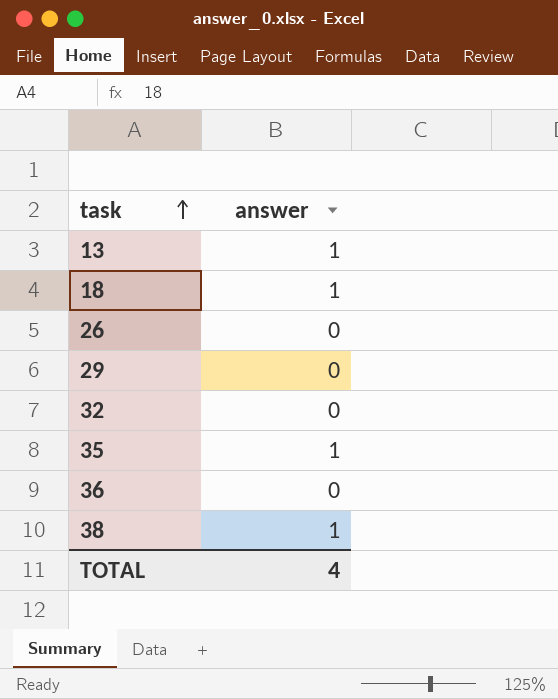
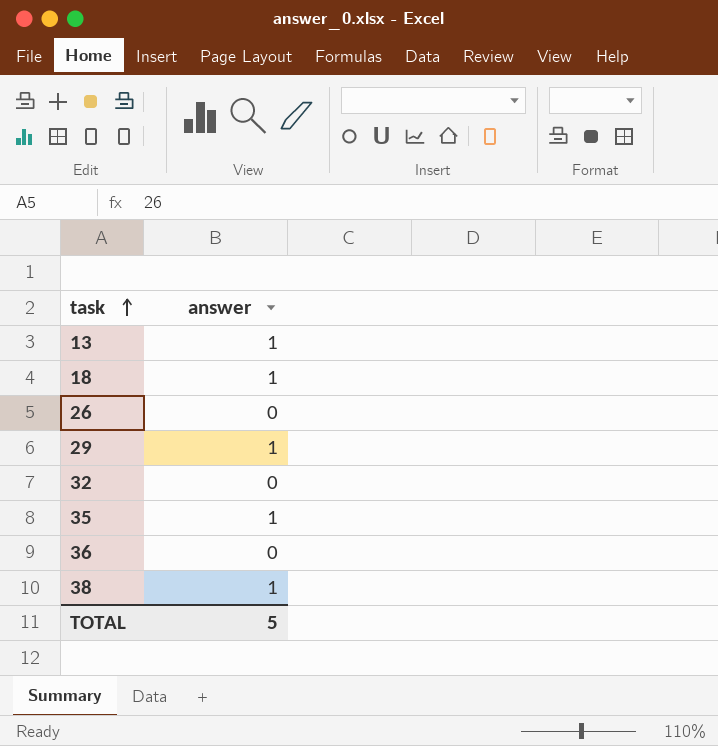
29 | answer: 0 -> 1
TOTAL | answer: 4 -> 5

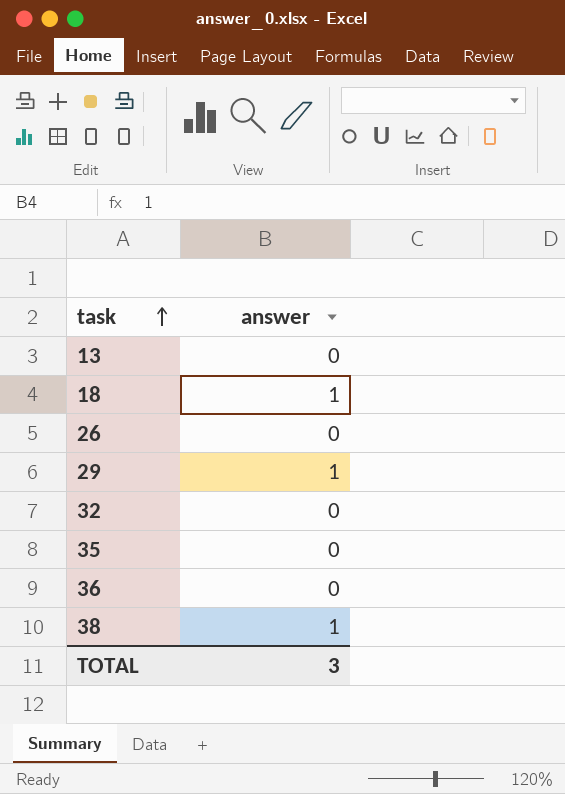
13 | answer: 1 -> 0
35 | answer: 1 -> 0
TOTAL | answer: 5 -> 3

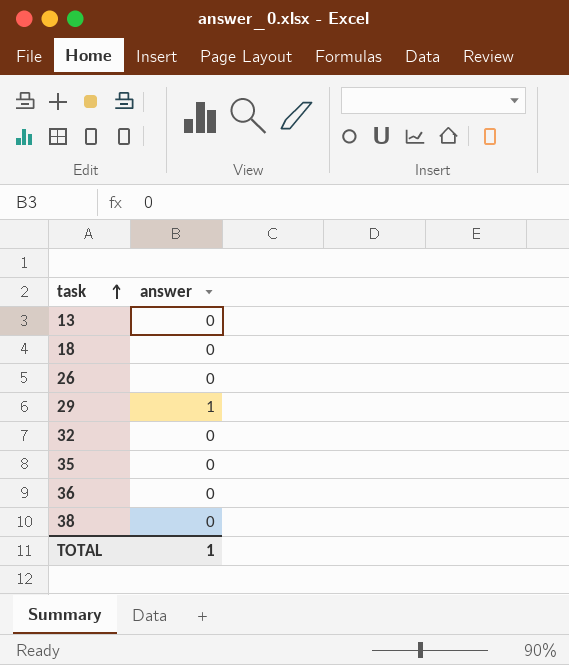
18 | answer: 1 -> 0
38 | answer: 1 -> 0
TOTAL | answer: 3 -> 1

